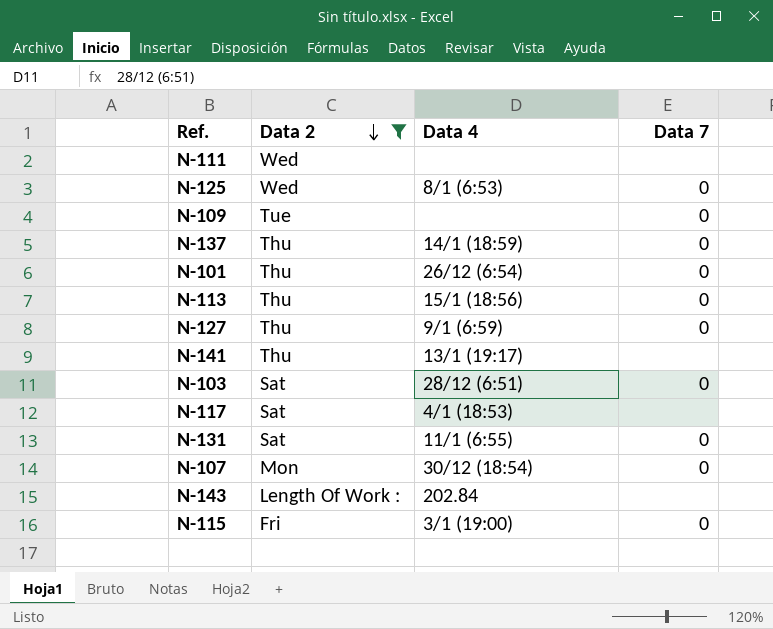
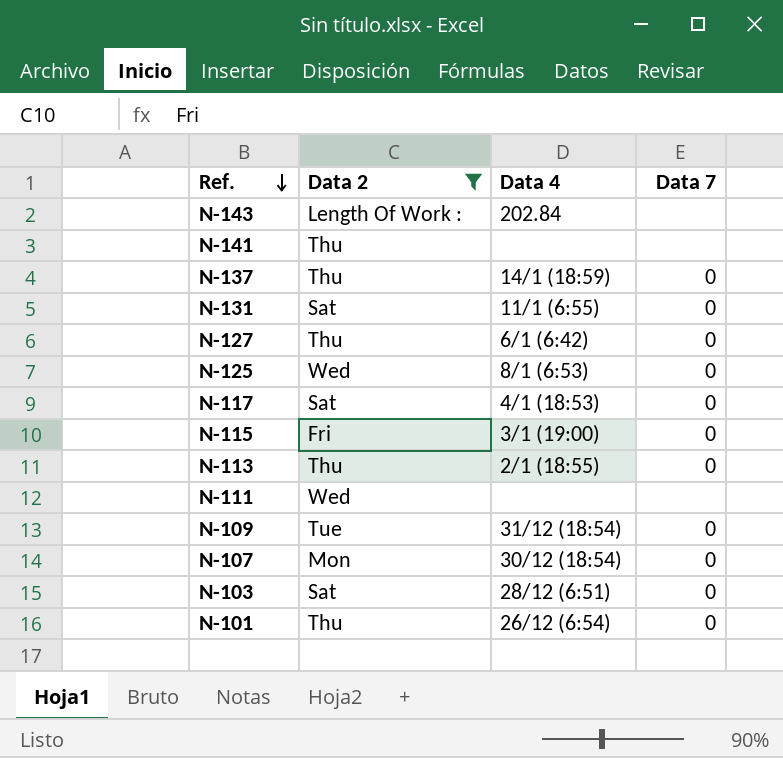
row order: Data 2 descending -> Ref. descending
N-141 | Data 4: 13/1 (19:17) -> none
N-127 | Data 4: 9/1 (6:59) -> 6/1 (6:42)
N-117 | Data 7: none -> 0
N-113 | Data 4: 15/1 (18:56) -> 2/1 (18:55)
N-109 | Data 4: none -> 31/12 (18:54)

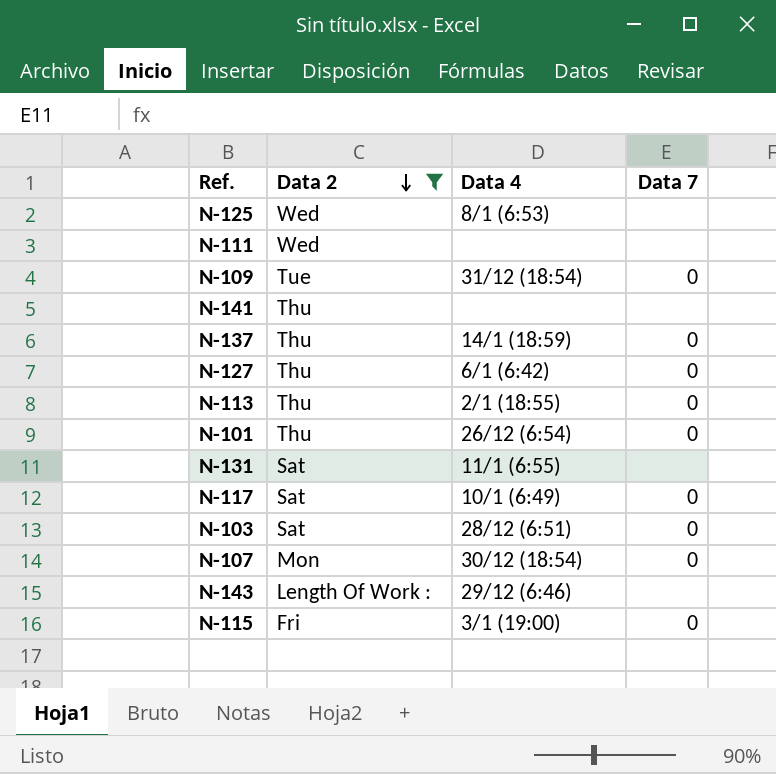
row order: Ref. descending -> Data 2 descending
N-125 | Data 7: 0 -> none
N-131 | Data 7: 0 -> none
N-117 | Data 4: 4/1 (18:53) -> 10/1 (6:49)
N-143 | Data 4: 202.84 -> 29/12 (6:46)

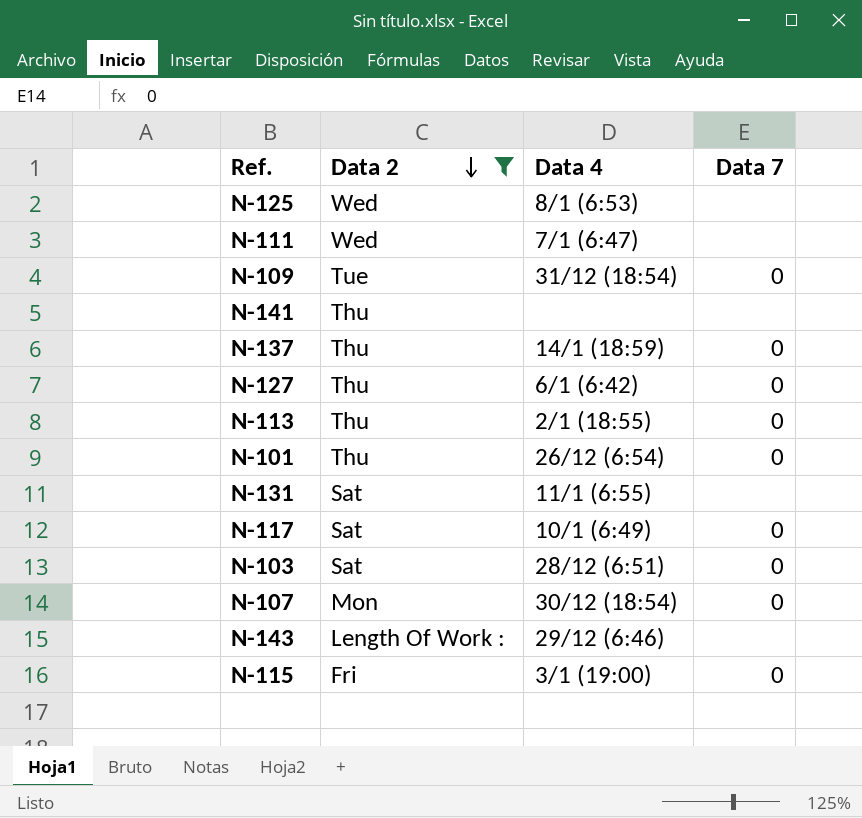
N-111 | Data 4: none -> 7/1 (6:47)

